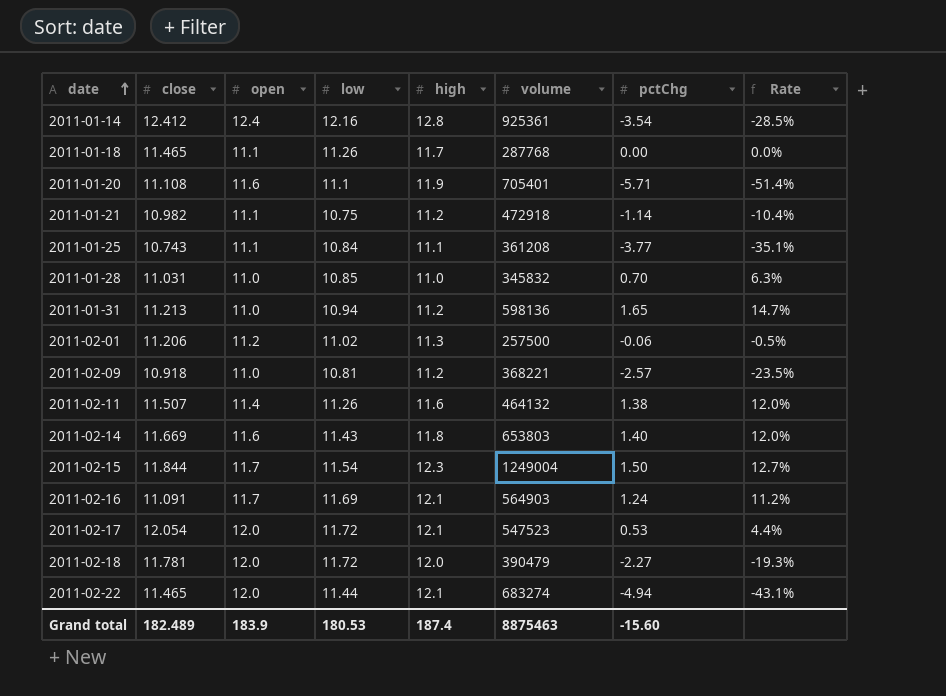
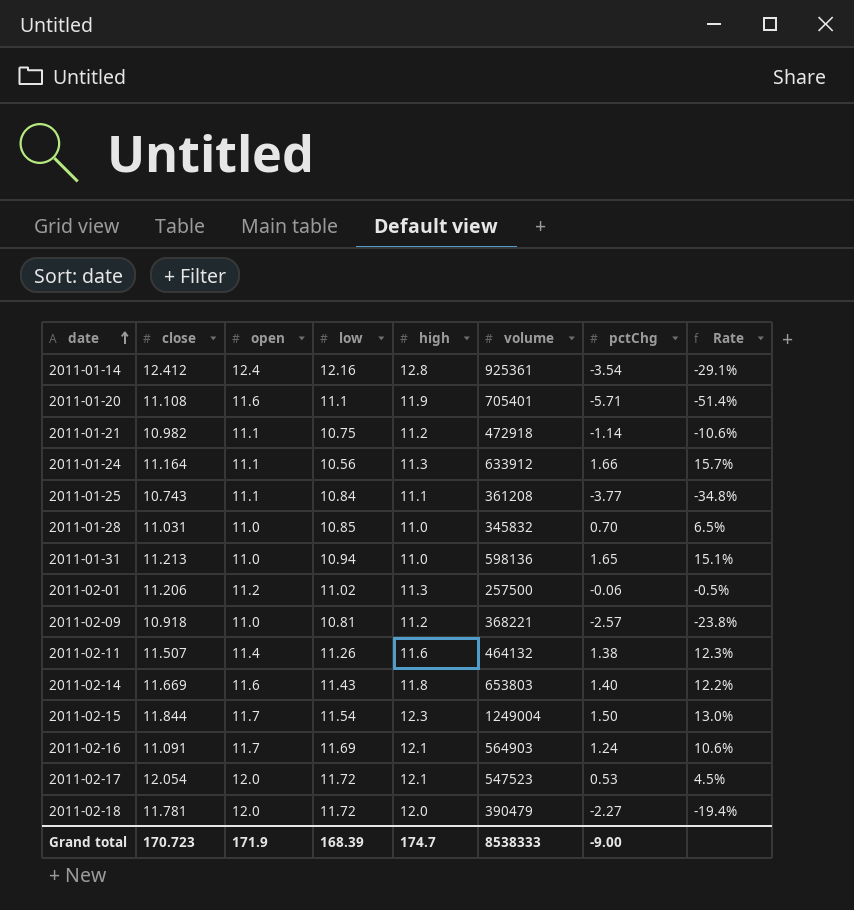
column Rate | formula: [pctChg] / [close] -> [pctChg] / [low]
row 2011-01-18: 11.465 | 11.1 | 11.26 | 11.7 | 287768 | 0.00 | 0.0% -> none
row 2011-02-22: 11.465 | 12.0 | 11.44 | 12.1 | 683274 | -4.94 | -43.1% -> none
row 2011-01-24: none -> 11.164 | 11.1 | 10.56 | 11.3 | 633912 | 1.66 | 15.7%
2011-01-31 | high: 11.2 -> 11.0
Grand total | close: 182.489 -> 170.723
Grand total | open: 183.9 -> 171.9
Grand total | low: 180.53 -> 168.39
Grand total | high: 187.4 -> 174.7
Grand total | volume: 8875463 -> 8538333
Grand total | pctChg: -15.60 -> -9.00

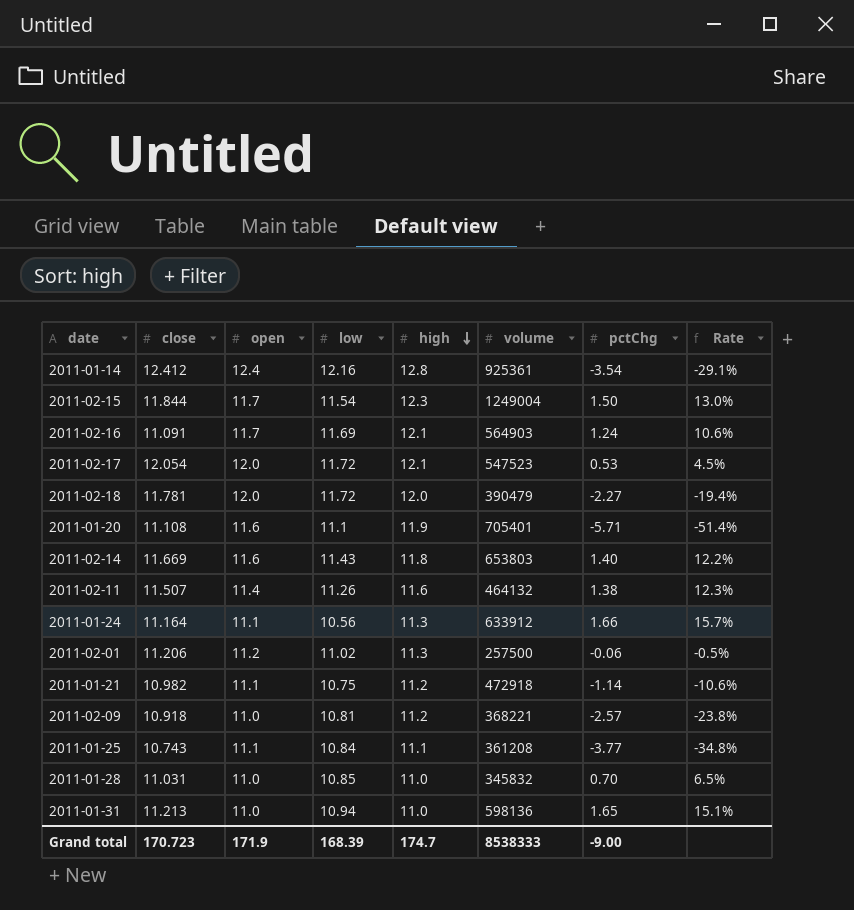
row order: date ascending -> high descending

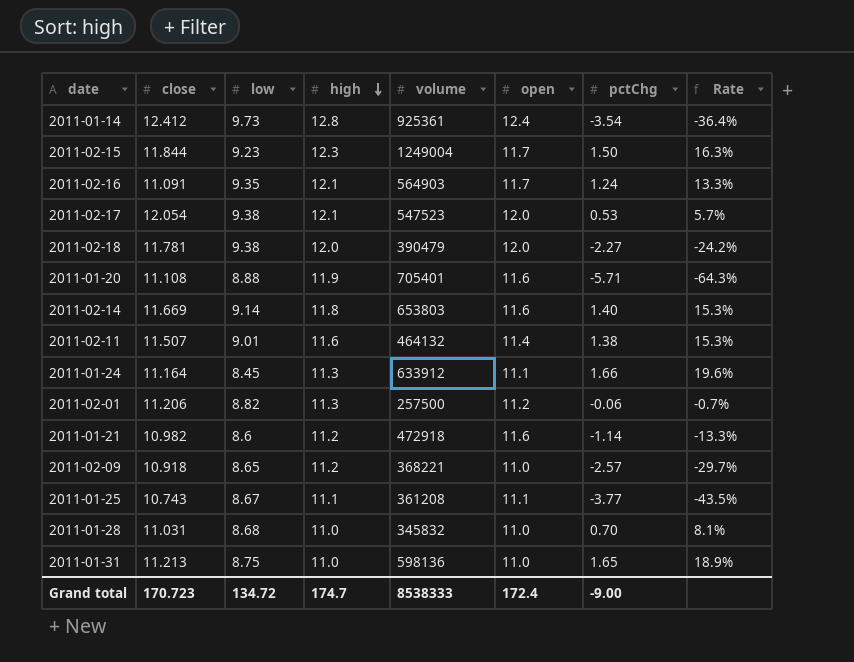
column open | position: 3 -> 6
2011-01-14 | low: 12.16 -> 9.73
2011-01-14 | Rate: -29.1% -> -36.4%
2011-02-15 | low: 11.54 -> 9.23
2011-02-15 | Rate: 13.0% -> 16.3%
2011-02-16 | low: 11.69 -> 9.35
2011-02-16 | Rate: 10.6% -> 13.3%
2011-02-17 | low: 11.72 -> 9.38
2011-02-17 | Rate: 4.5% -> 5.7%
2011-02-18 | low: 11.72 -> 9.38
2011-02-18 | Rate: -19.4% -> -24.2%
2011-01-20 | low: 11.1 -> 8.88
2011-01-20 | Rate: -51.4% -> -64.3%
2011-02-14 | low: 11.43 -> 9.14
2011-02-14 | Rate: 12.2% -> 15.3%
2011-02-11 | low: 11.26 -> 9.01
2011-02-11 | Rate: 12.3% -> 15.3%
2011-01-24 | low: 10.56 -> 8.45
2011-01-24 | Rate: 15.7% -> 19.6%
2011-02-01 | low: 11.02 -> 8.82
2011-02-01 | Rate: -0.5% -> -0.7%
2011-01-21 | low: 10.75 -> 8.6
2011-01-21 | open: 11.1 -> 11.6
2011-01-21 | Rate: -10.6% -> -13.3%
2011-02-09 | low: 10.81 -> 8.65
2011-02-09 | Rate: -23.8% -> -29.7%
2011-01-25 | low: 10.84 -> 8.67
2011-01-25 | Rate: -34.8% -> -43.5%
2011-01-28 | low: 10.85 -> 8.68
2011-01-28 | Rate: 6.5% -> 8.1%
2011-01-31 | low: 10.94 -> 8.75
2011-01-31 | Rate: 15.1% -> 18.9%
Grand total | low: 168.39 -> 134.72
Grand total | open: 171.9 -> 172.4

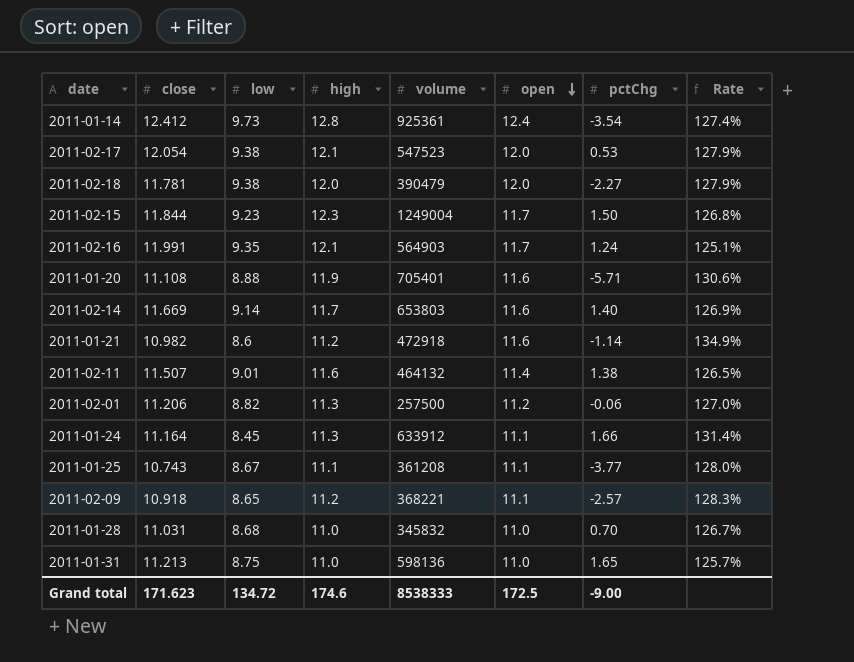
row order: high descending -> open descending
column Rate | formula: [pctChg] / [low] -> [open] / [low]
2011-02-16 | close: 11.091 -> 11.991
2011-02-14 | high: 11.8 -> 11.7
2011-02-09 | open: 11.0 -> 11.1
Grand total | close: 170.723 -> 171.623
Grand total | high: 174.7 -> 174.6
Grand total | open: 172.4 -> 172.5

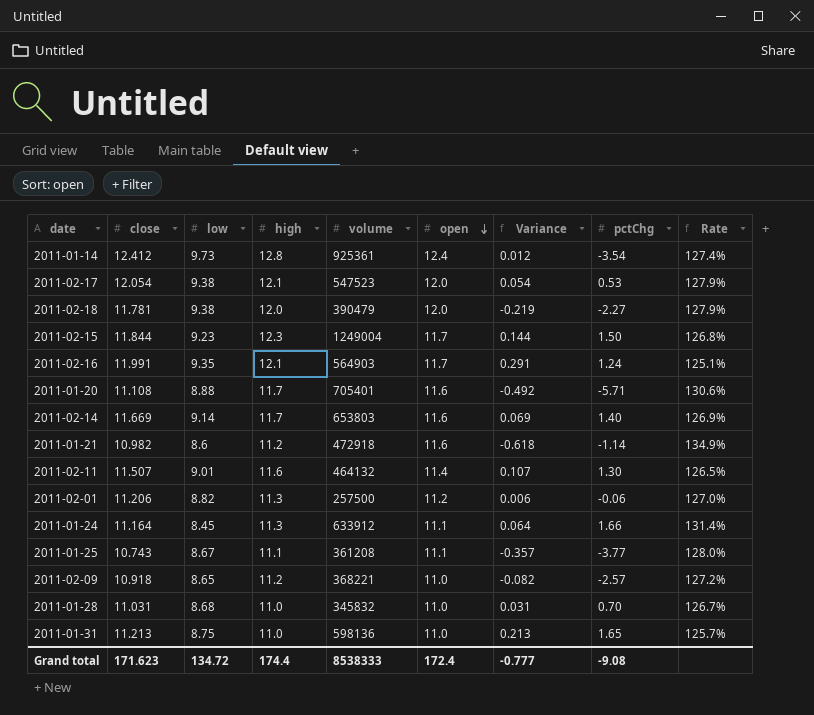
column Variance | formula: none -> [close] - [open]
2011-01-20 | high: 11.9 -> 11.7
2011-02-11 | pctChg: 1.38 -> 1.30
2011-02-09 | open: 11.1 -> 11.0
2011-02-09 | Rate: 128.3% -> 127.2%
Grand total | high: 174.6 -> 174.4
Grand total | open: 172.5 -> 172.4
Grand total | pctChg: -9.00 -> -9.08

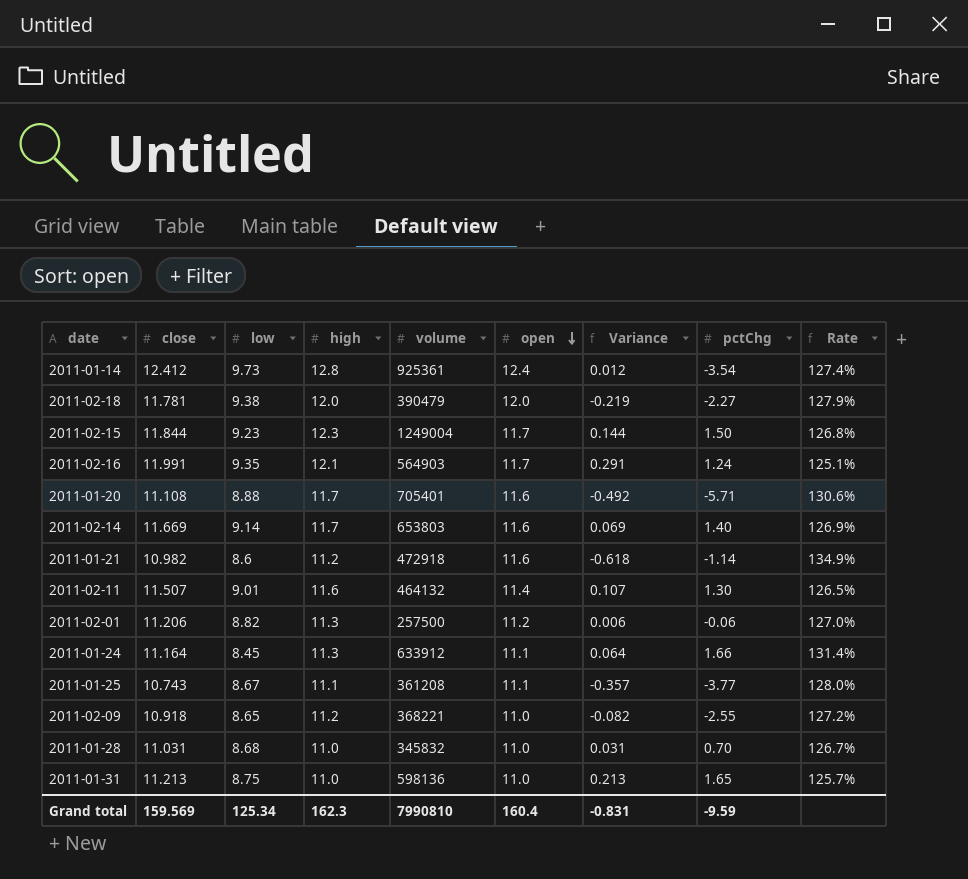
row 2011-02-17: 12.054 | 9.38 | 12.1 | 547523 | 12.0 | 0.054 | 0.53 | 127.9% -> none
2011-02-09 | pctChg: -2.57 -> -2.55
Grand total | close: 171.623 -> 159.569
Grand total | low: 134.72 -> 125.34
Grand total | high: 174.4 -> 162.3
Grand total | volume: 8538333 -> 7990810
Grand total | open: 172.4 -> 160.4
Grand total | Variance: -0.777 -> -0.831
Grand total | pctChg: -9.08 -> -9.59

